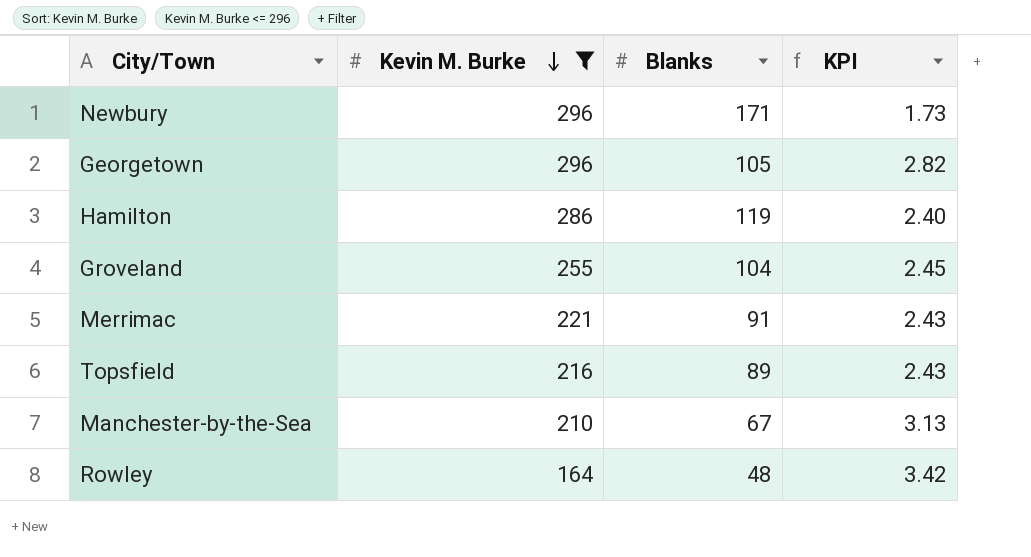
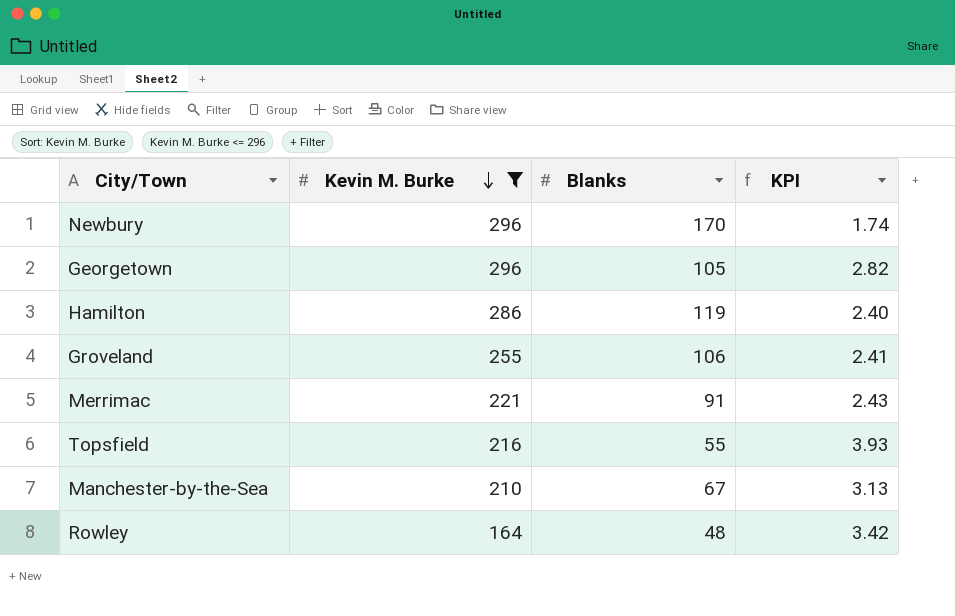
Newbury | Blanks: 171 -> 170
Newbury | KPI: 1.73 -> 1.74
Groveland | Blanks: 104 -> 106
Groveland | KPI: 2.45 -> 2.41
Topsfield | Blanks: 89 -> 55
Topsfield | KPI: 2.43 -> 3.93

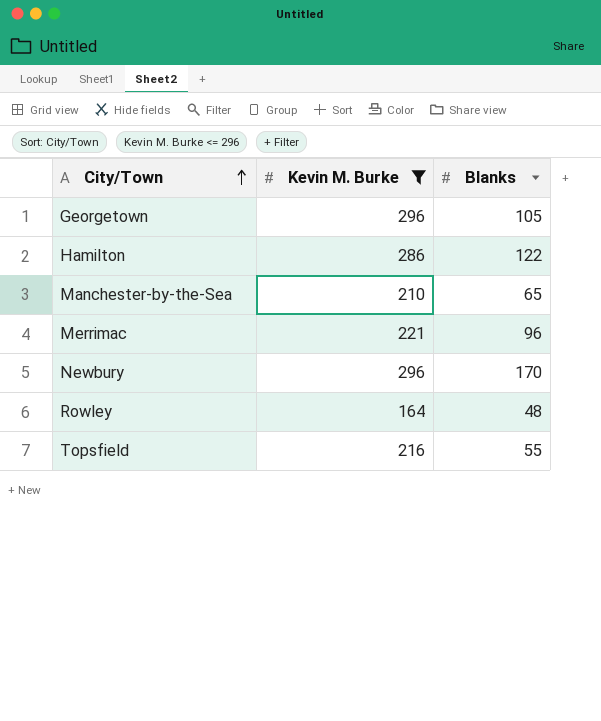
row order: Kevin M. Burke descending -> City/Town ascending
column KPI | formula: [Kevin M. Burke] / [Blanks] -> none
row Groveland: 255 | 106 | 2.41 -> none
Hamilton | Blanks: 119 -> 122
Manchester-by-the-Sea | Blanks: 67 -> 65
Merrimac | Blanks: 91 -> 96

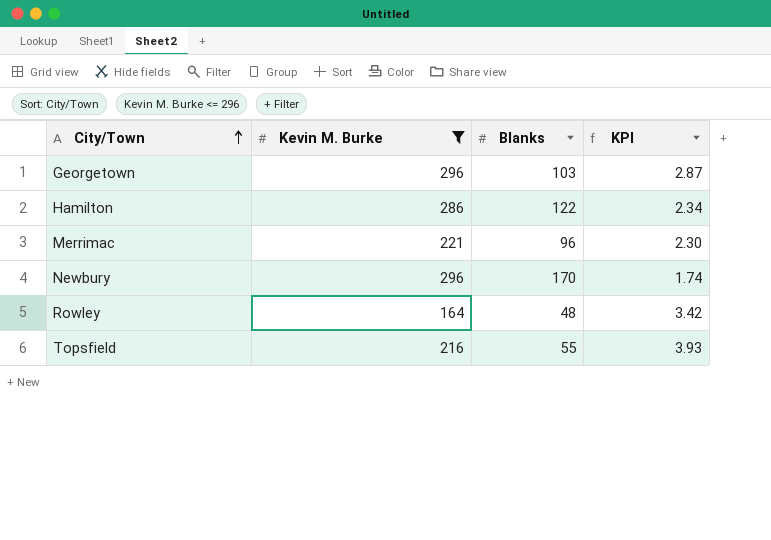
column KPI | formula: none -> [Kevin M. Burke] / [Blanks]
row Manchester-by-the-Sea: 210 | 65 -> none
Georgetown | Blanks: 105 -> 103

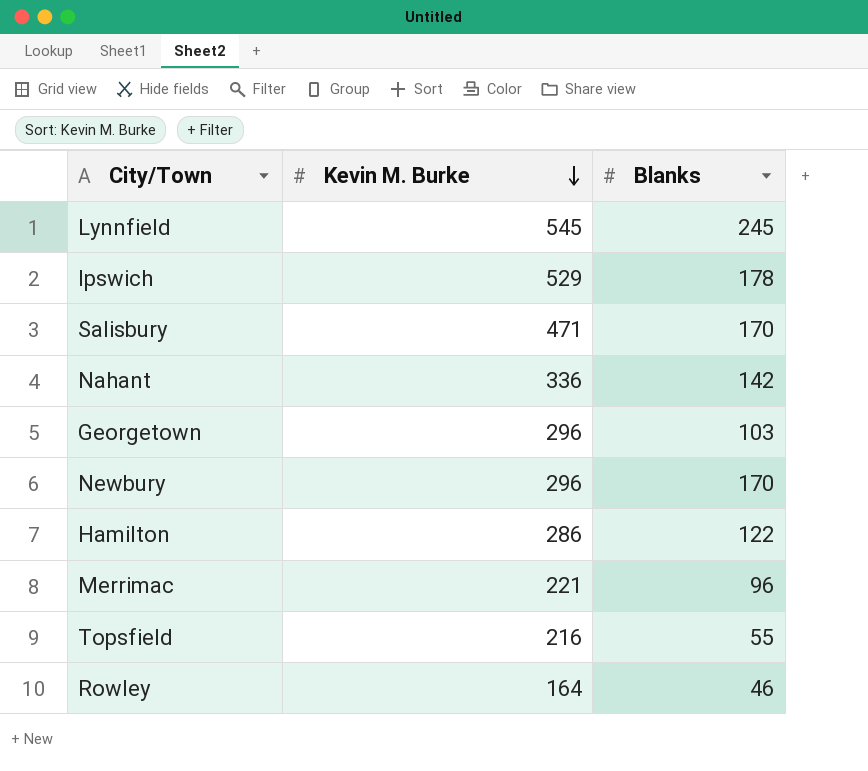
filter: Kevin M. Burke <= 296 -> none
row order: City/Town ascending -> Kevin M. Burke descending
column KPI | formula: [Kevin M. Burke] / [Blanks] -> none
Rowley | Blanks: 48 -> 46

